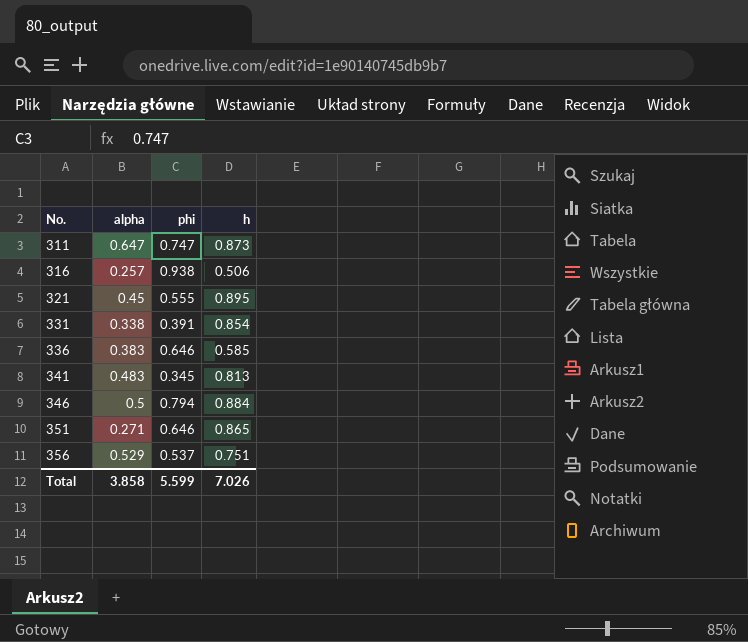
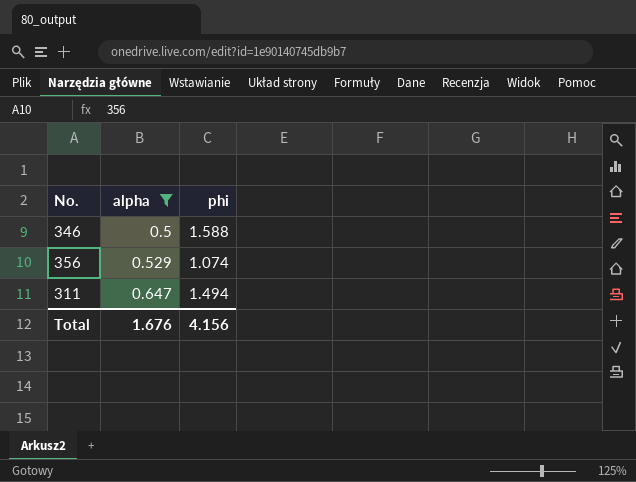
filter: none -> alpha >= 0.5
row order: No. ascending -> alpha ascending
column h | position: 4 -> none
346 | phi: 0.794 -> 1.588
356 | phi: 0.537 -> 1.074
311 | phi: 0.747 -> 1.494
Total | alpha: 3.858 -> 1.676
Total | phi: 5.599 -> 4.156

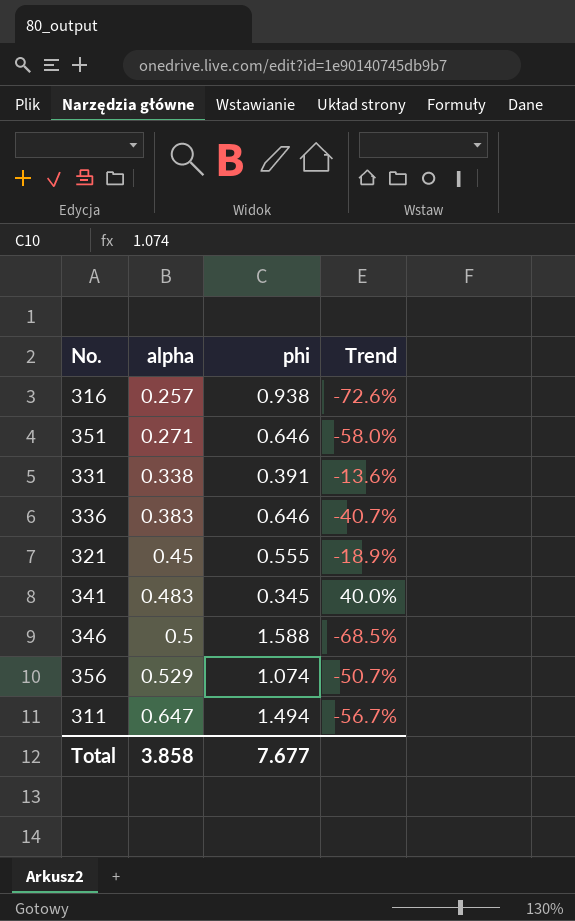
filter: alpha >= 0.5 -> none
column Trend | formula: none -> ([alpha] - [phi]) / [phi]
Total | alpha: 1.676 -> 3.858
Total | phi: 4.156 -> 7.677

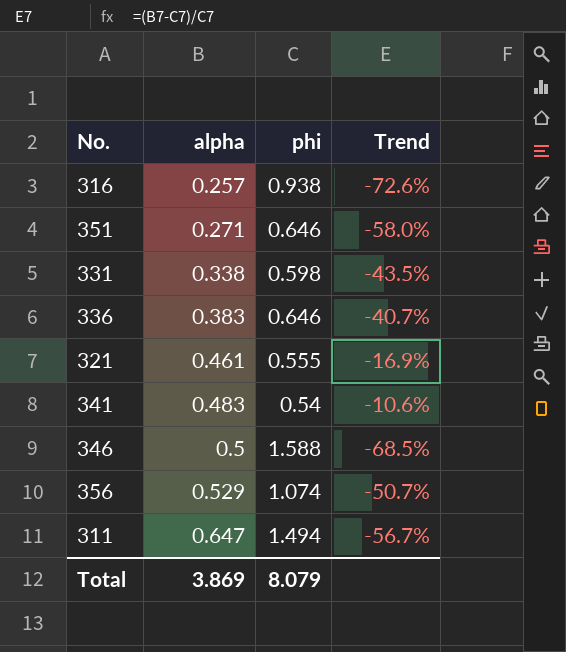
331 | phi: 0.391 -> 0.598
331 | Trend: -13.6% -> -43.5%
321 | alpha: 0.45 -> 0.461
321 | Trend: -18.9% -> -16.9%
341 | phi: 0.345 -> 0.54
341 | Trend: 40.0% -> -10.6%
Total | alpha: 3.858 -> 3.869
Total | phi: 7.677 -> 8.079

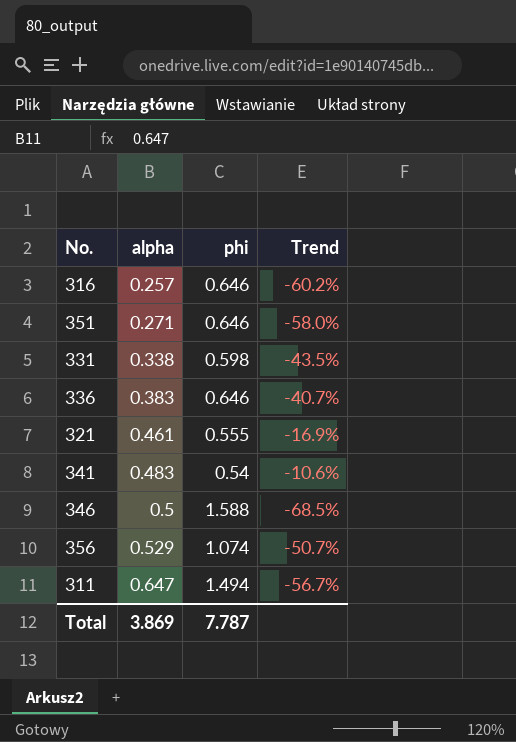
316 | phi: 0.938 -> 0.646
316 | Trend: -72.6% -> -60.2%
Total | phi: 8.079 -> 7.787

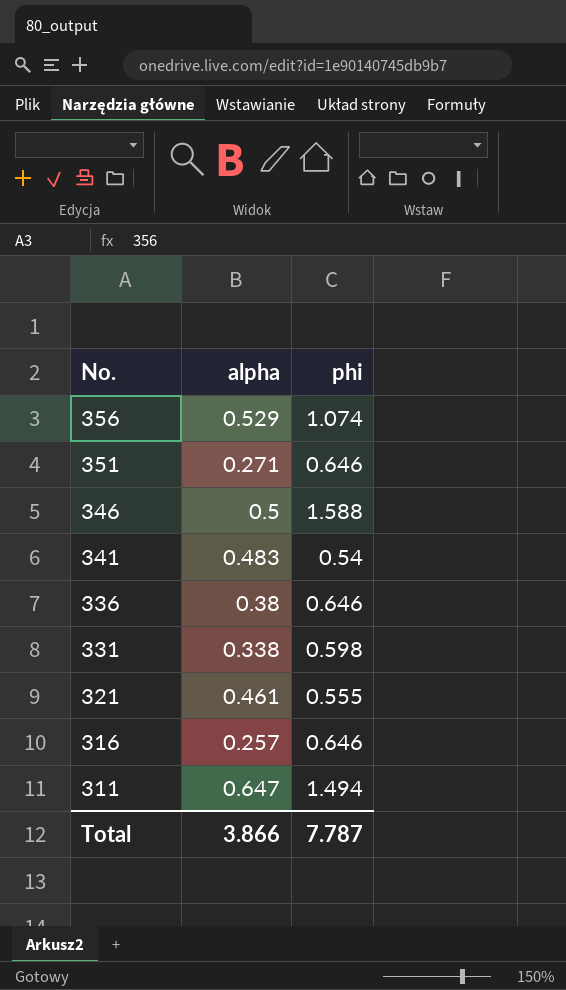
row order: alpha ascending -> No. descending
column Trend | formula: ([alpha] - [phi]) / [phi] -> none
336 | alpha: 0.383 -> 0.38
Total | alpha: 3.869 -> 3.866

